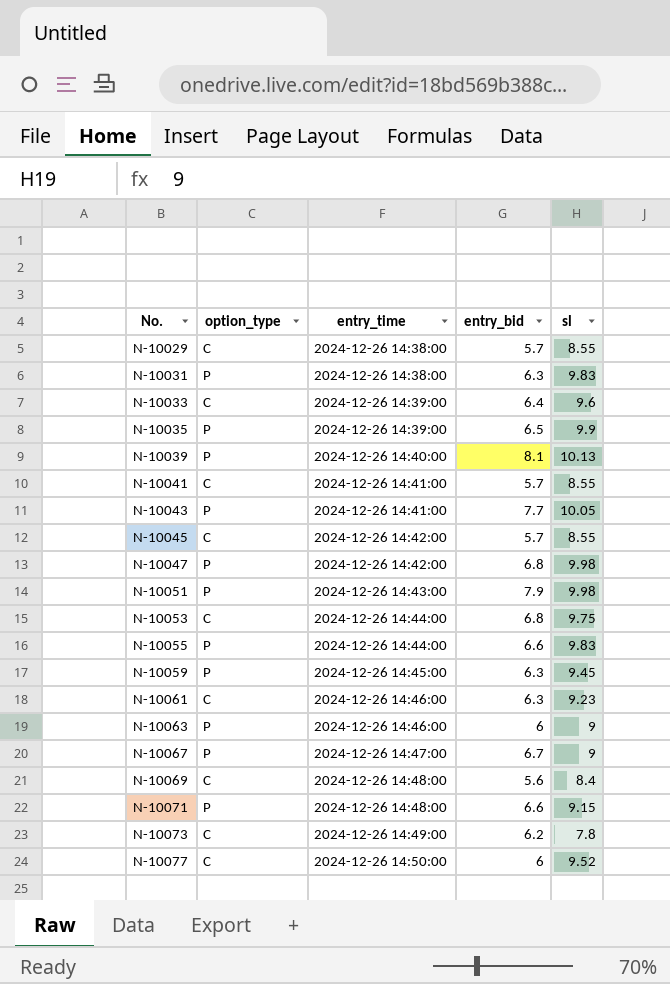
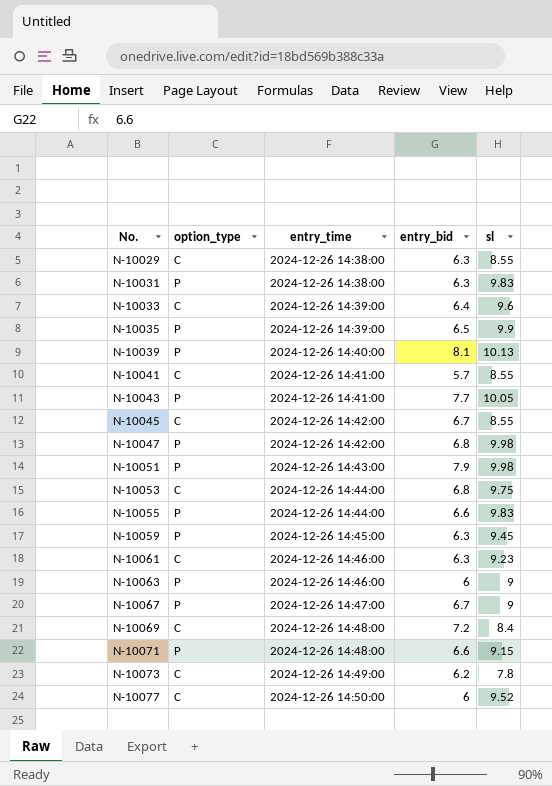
N-10029 | entry_bid: 5.7 -> 6.3
N-10045 | entry_bid: 5.7 -> 6.7
N-10069 | entry_bid: 5.6 -> 7.2

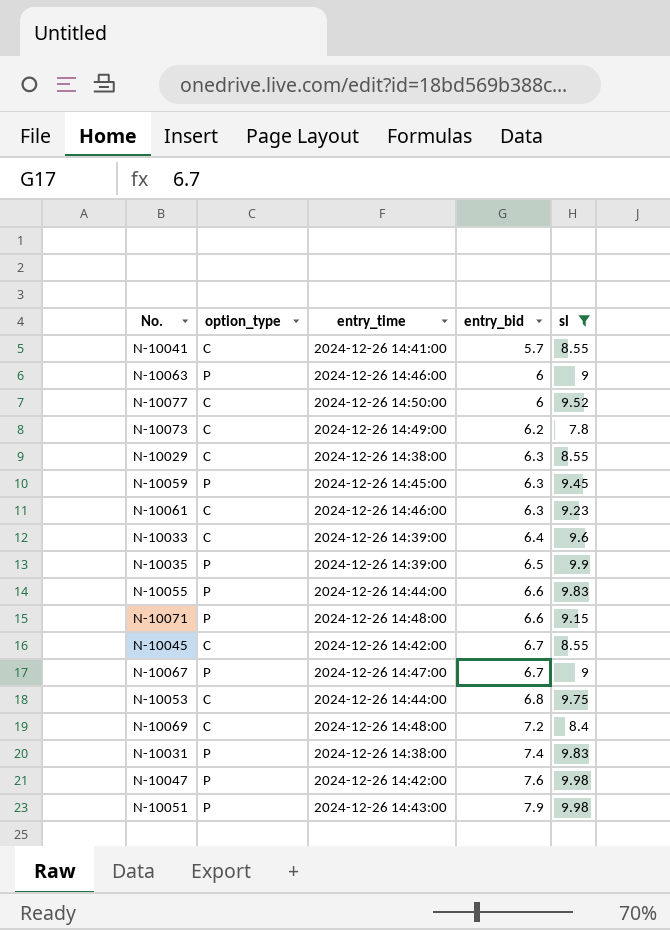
filter: none -> sl <= 9.98
row order: No. ascending -> entry_bid ascending
N-10031 | entry_bid: 6.3 -> 7.4
N-10047 | entry_bid: 6.8 -> 7.6

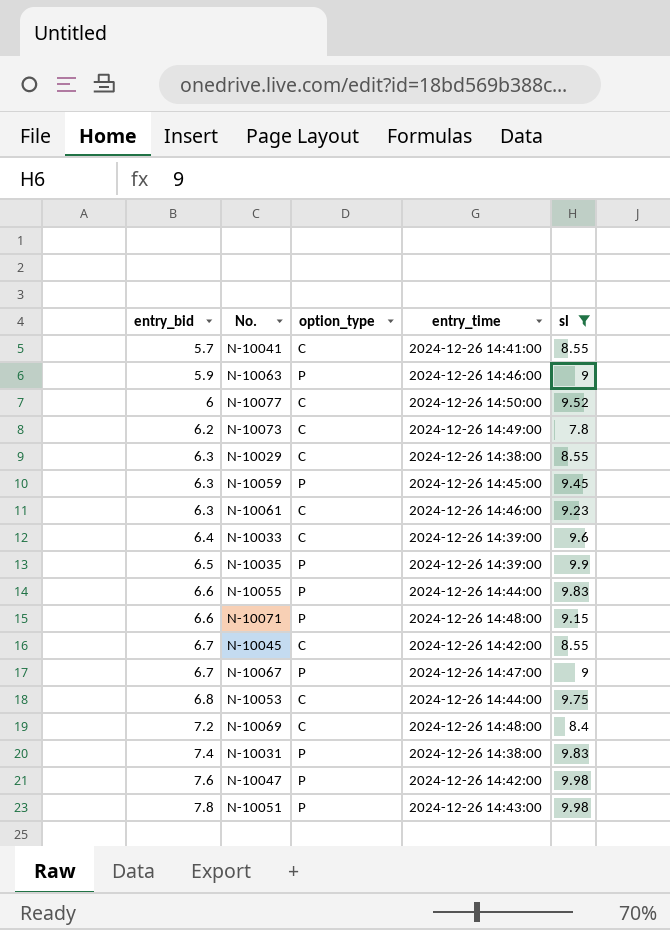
column entry_bid | position: 4 -> 1
N-10063 | entry_bid: 6 -> 5.9
N-10051 | entry_bid: 7.9 -> 7.8

